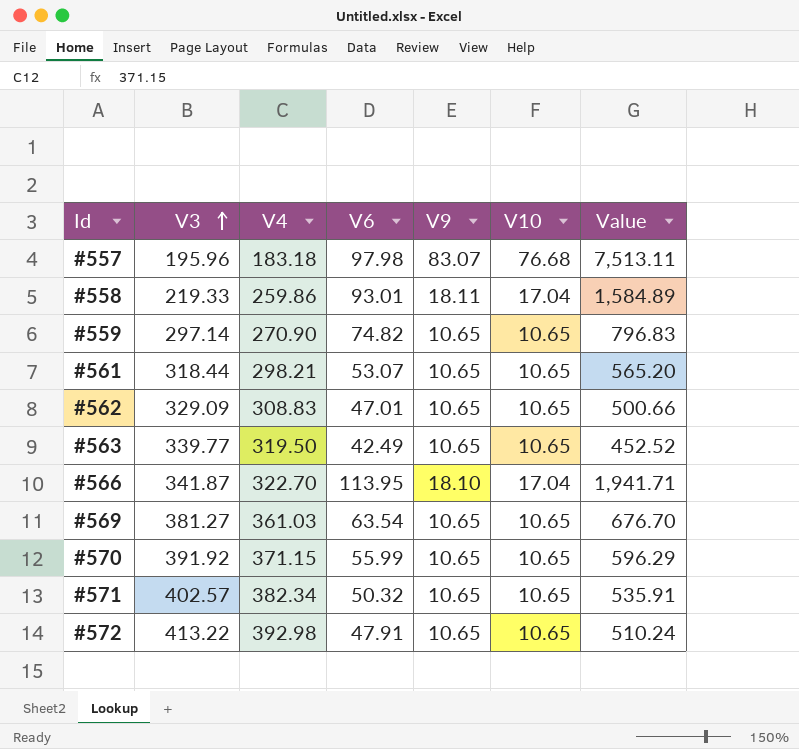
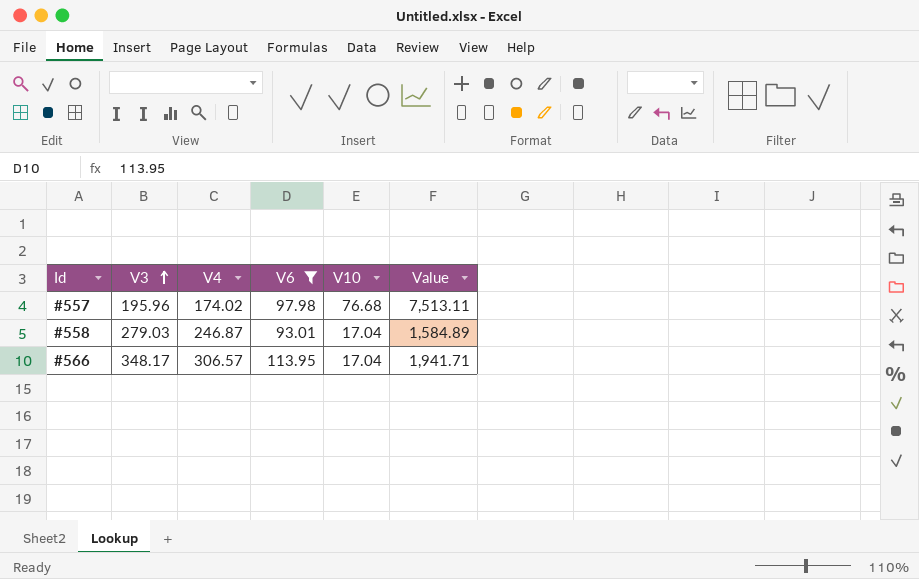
filter: none -> V6 >= 93.01
column V9 | position: 5 -> none
#557 | V4: 183.18 -> 174.02
#558 | V3: 219.33 -> 279.03
#558 | V4: 259.86 -> 246.87
#566 | V3: 341.87 -> 348.17
#566 | V4: 322.70 -> 306.57

